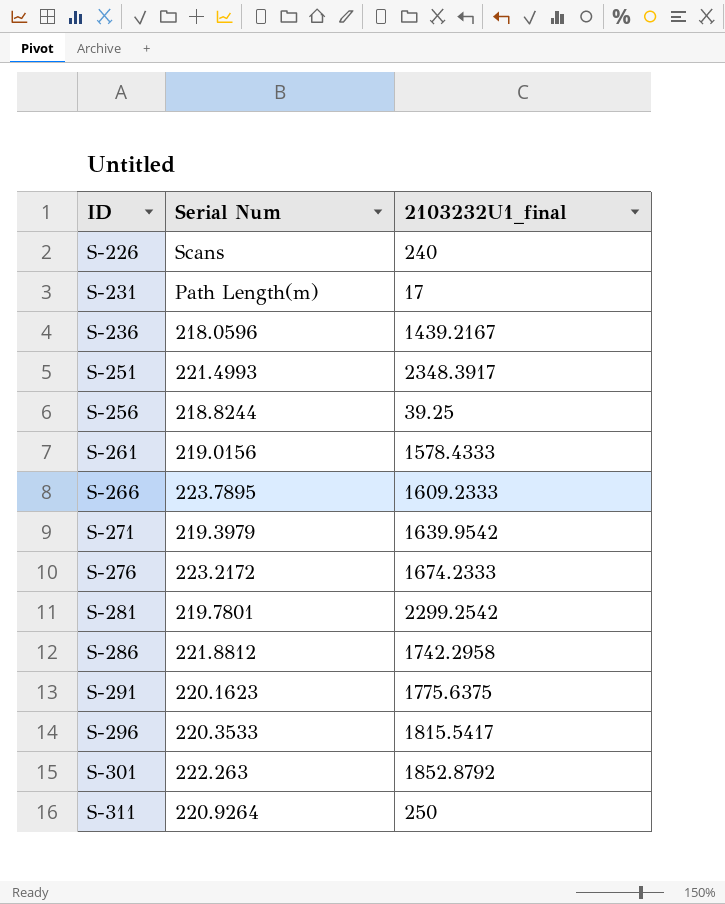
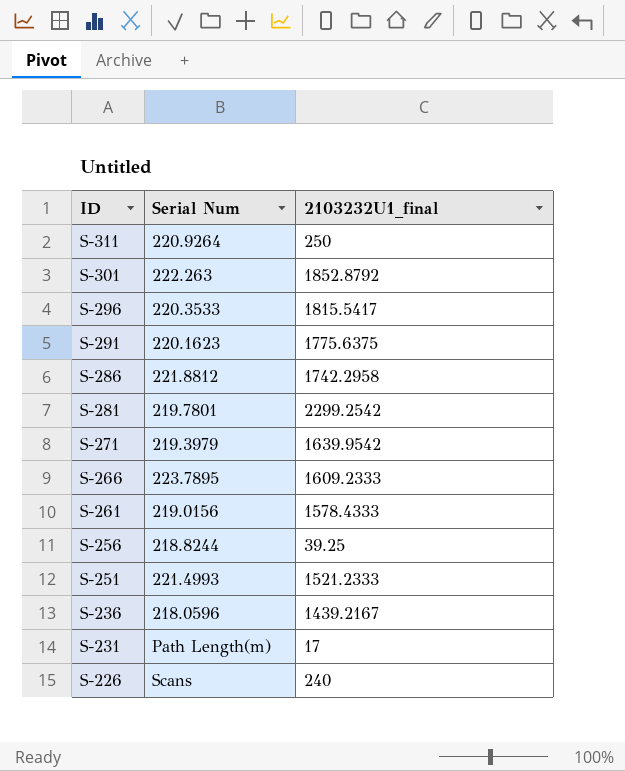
row order: ID ascending -> ID descending
row S-276: 223.2172 | 1674.2333 -> none
S-251 | 2103232U1_final: 2348.3917 -> 1521.2333

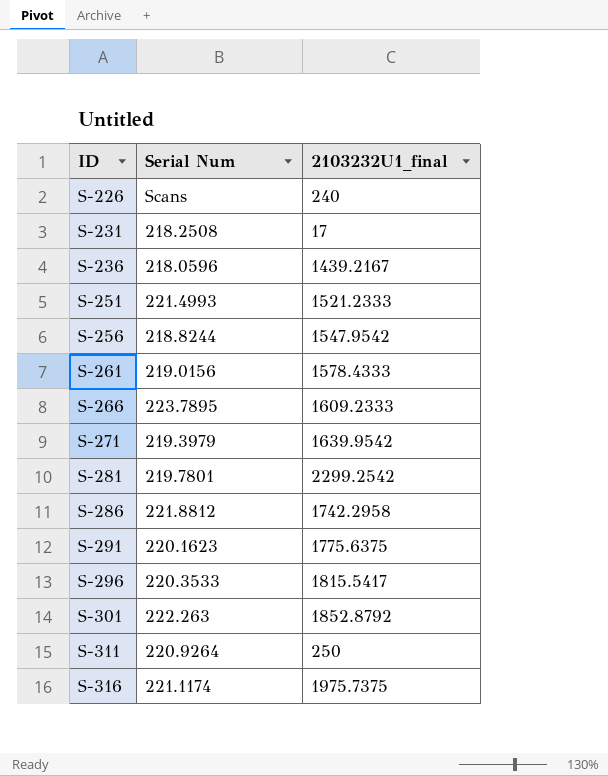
row order: ID descending -> ID ascending
S-231 | Serial Num: Path Length(m) -> 218.2508
S-256 | 2103232U1_final: 39.25 -> 1547.9542
row S-316: none -> 221.1174 | 1975.7375

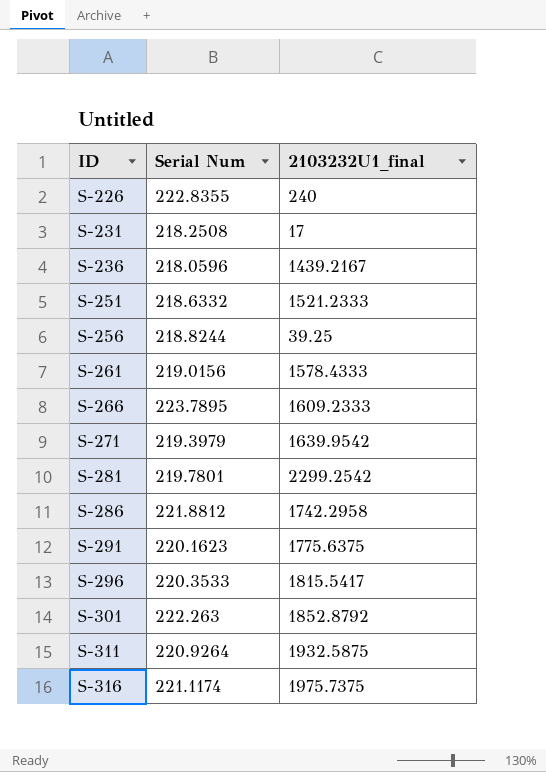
S-226 | Serial Num: Scans -> 222.8355
S-251 | Serial Num: 221.4993 -> 218.6332
S-256 | 2103232U1_final: 1547.9542 -> 39.25
S-311 | 2103232U1_final: 250 -> 1932.5875

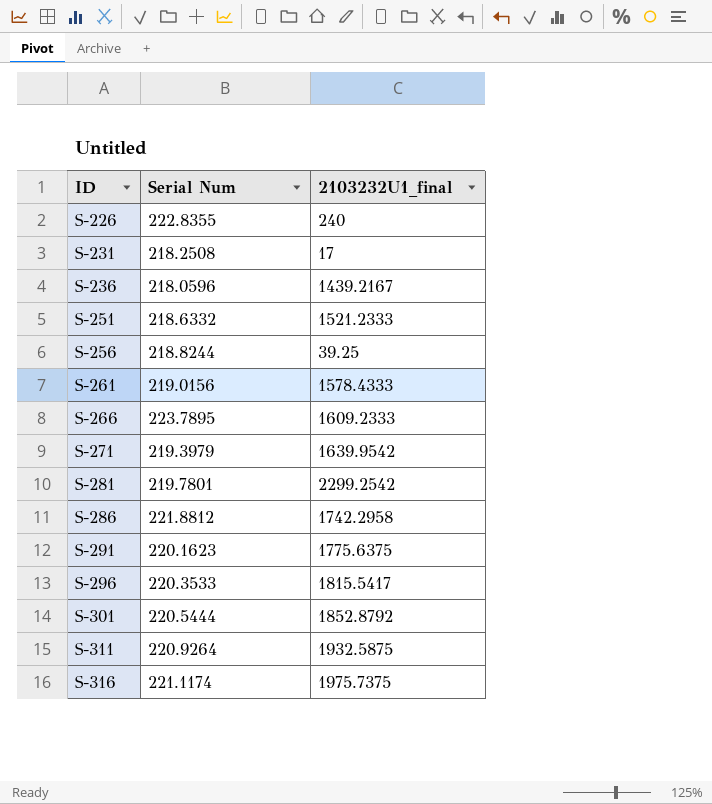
S-301 | Serial Num: 222.263 -> 220.5444

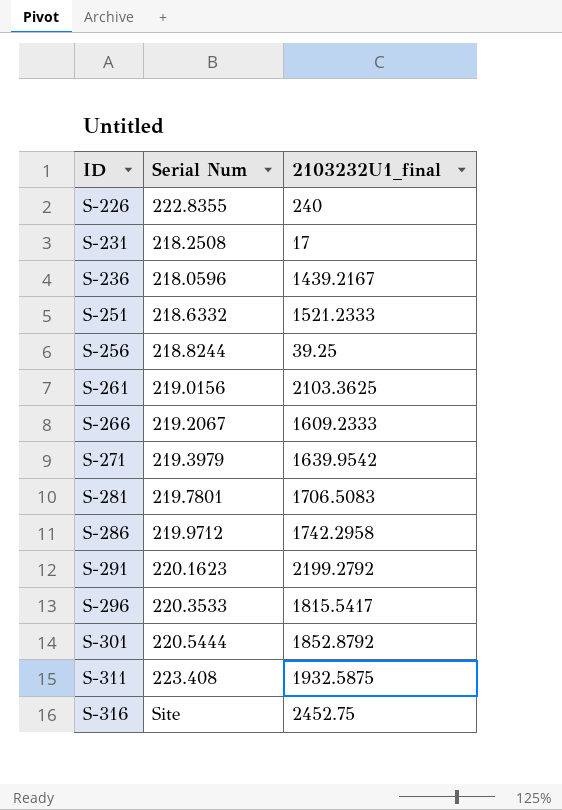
S-261 | 2103232U1_final: 1578.4333 -> 2103.3625
S-266 | Serial Num: 223.7895 -> 219.2067
S-281 | 2103232U1_final: 2299.2542 -> 1706.5083
S-286 | Serial Num: 221.8812 -> 219.9712
S-291 | 2103232U1_final: 1775.6375 -> 2199.2792
S-311 | Serial Num: 220.9264 -> 223.408
S-316 | Serial Num: 221.1174 -> Site
S-316 | 2103232U1_final: 1975.7375 -> 2452.75

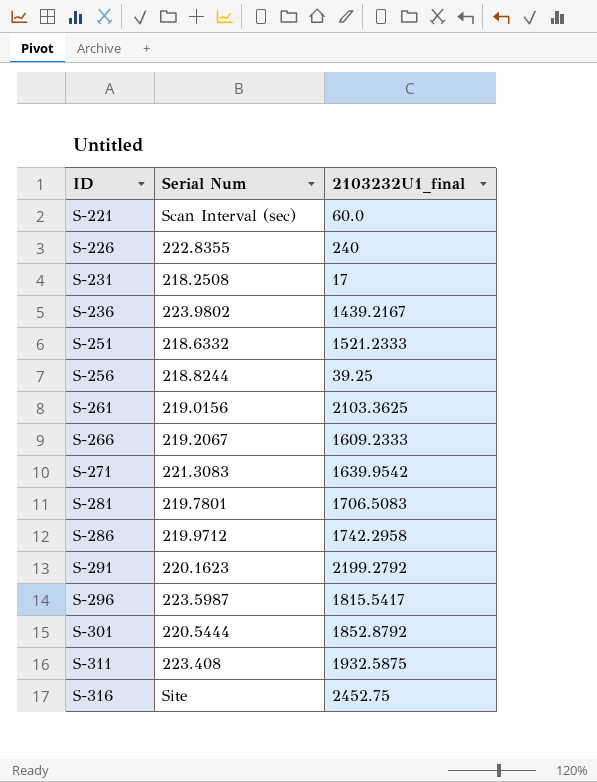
row S-221: none -> Scan Interval (sec) | 60.0
S-236 | Serial Num: 218.0596 -> 223.9802
S-271 | Serial Num: 219.3979 -> 221.3083
S-296 | Serial Num: 220.3533 -> 223.5987

